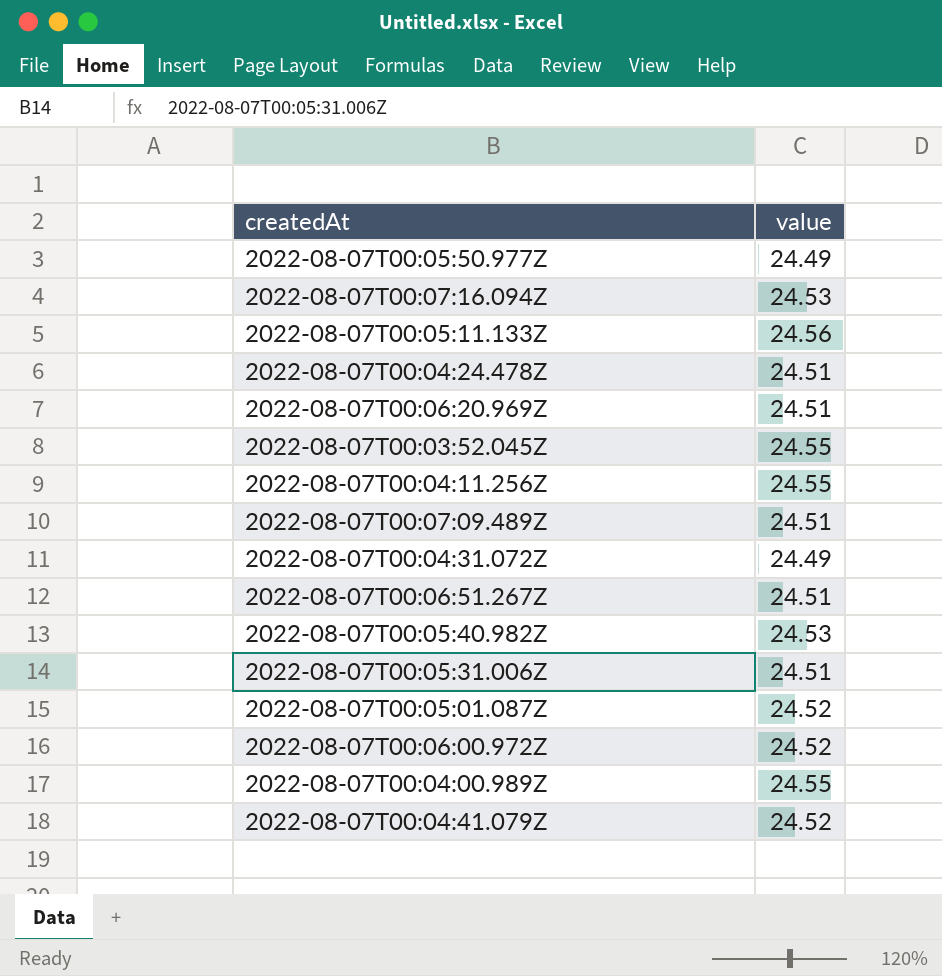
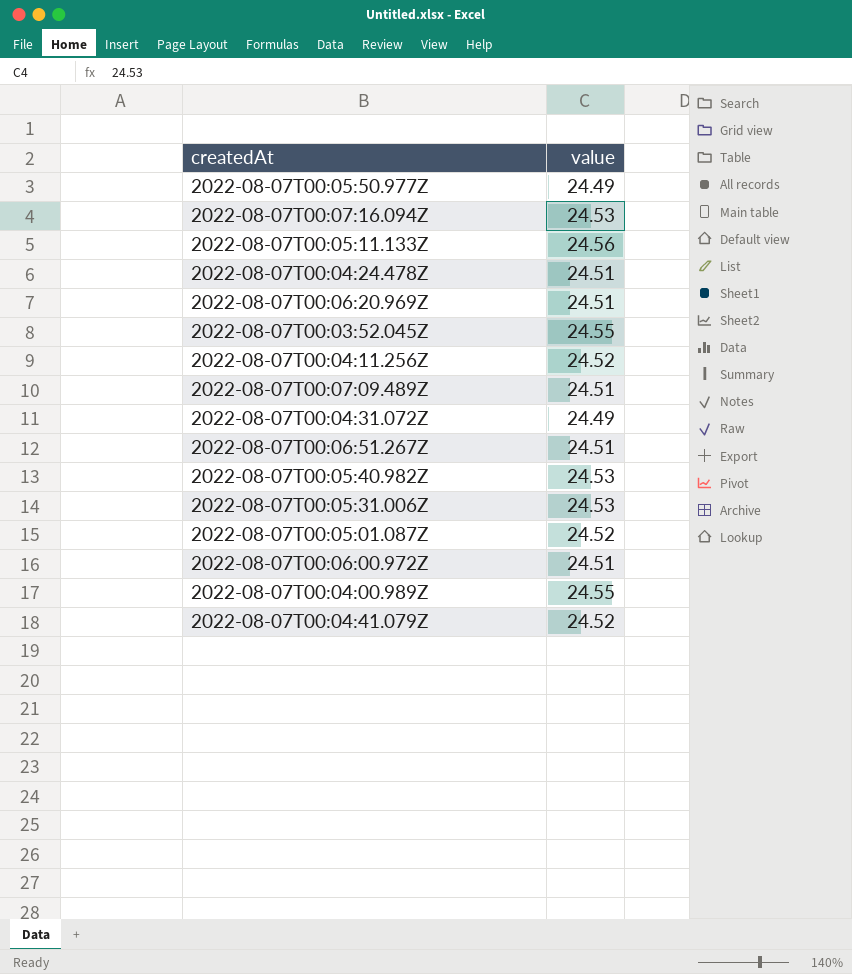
2022-08-07T00:04:11.256Z | value: 24.55 -> 24.52
2022-08-07T00:05:31.006Z | value: 24.51 -> 24.53
2022-08-07T00:06:00.972Z | value: 24.52 -> 24.51

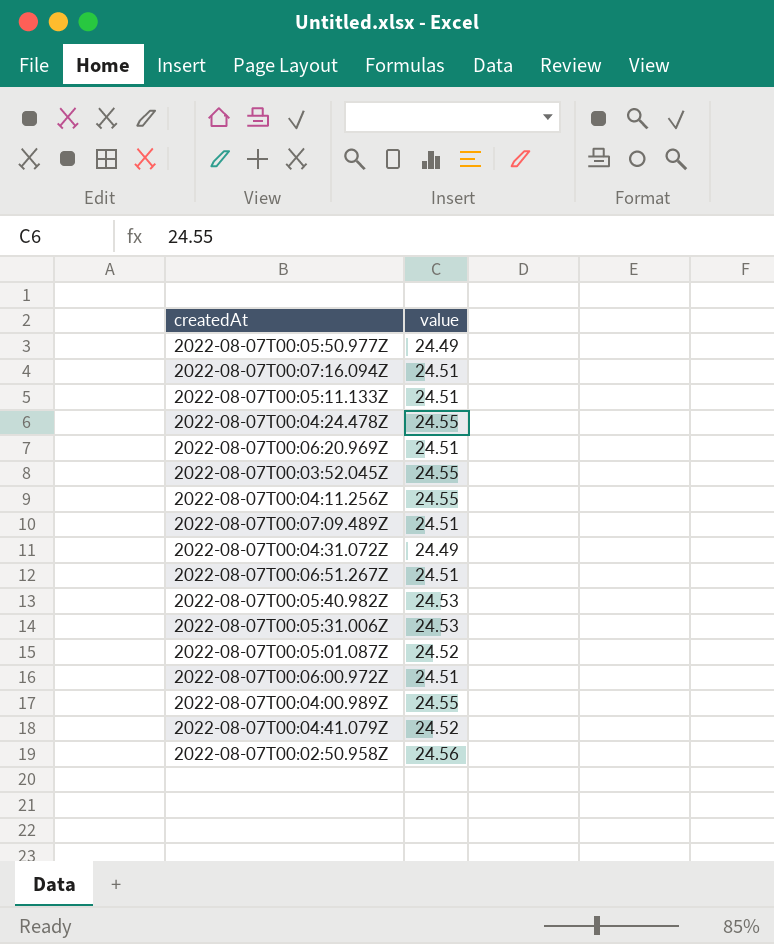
2022-08-07T00:07:16.094Z | value: 24.53 -> 24.51
2022-08-07T00:05:11.133Z | value: 24.56 -> 24.51
2022-08-07T00:04:24.478Z | value: 24.51 -> 24.55
2022-08-07T00:04:11.256Z | value: 24.52 -> 24.55
row 2022-08-07T00:02:50.958Z: none -> 24.56

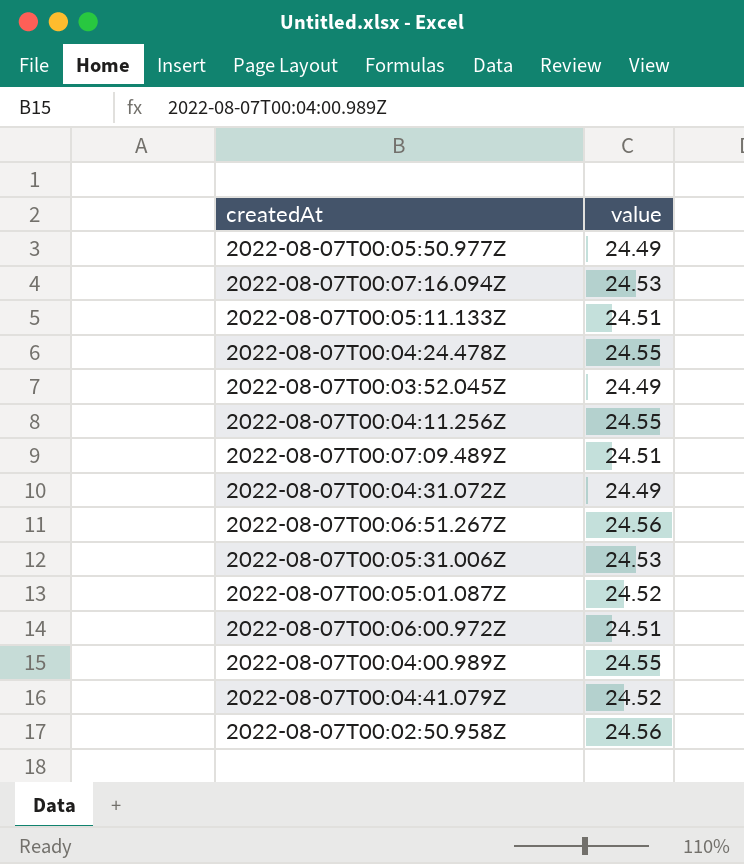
row 2022-08-07T00:06:20.969Z: 24.51 -> none
row 2022-08-07T00:05:40.982Z: 24.53 -> none
2022-08-07T00:07:16.094Z | value: 24.51 -> 24.53
2022-08-07T00:03:52.045Z | value: 24.55 -> 24.49
2022-08-07T00:06:51.267Z | value: 24.51 -> 24.56

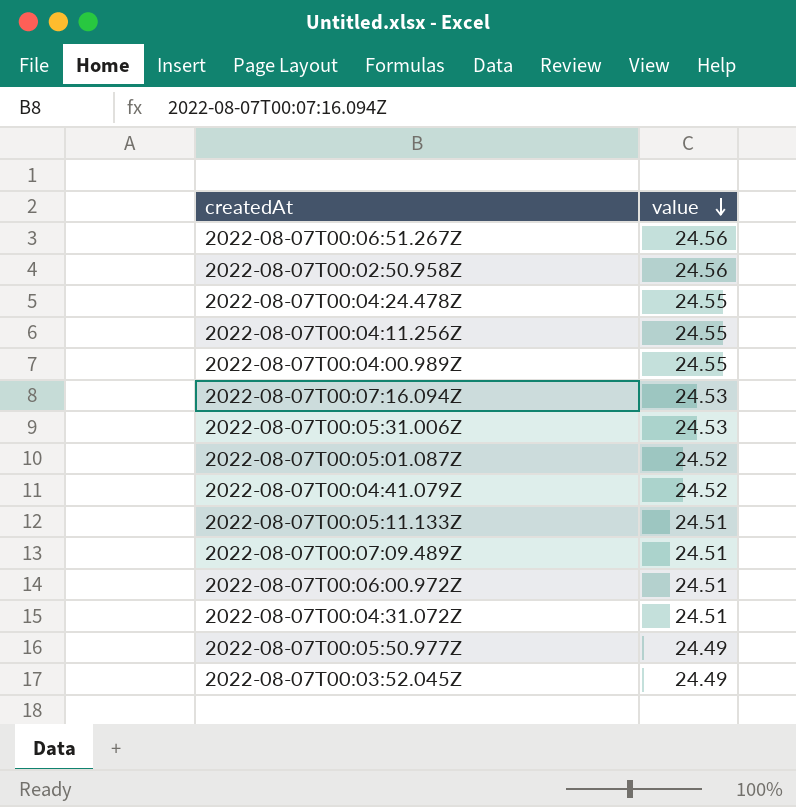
row order: none -> value descending
2022-08-07T00:04:31.072Z | value: 24.49 -> 24.51

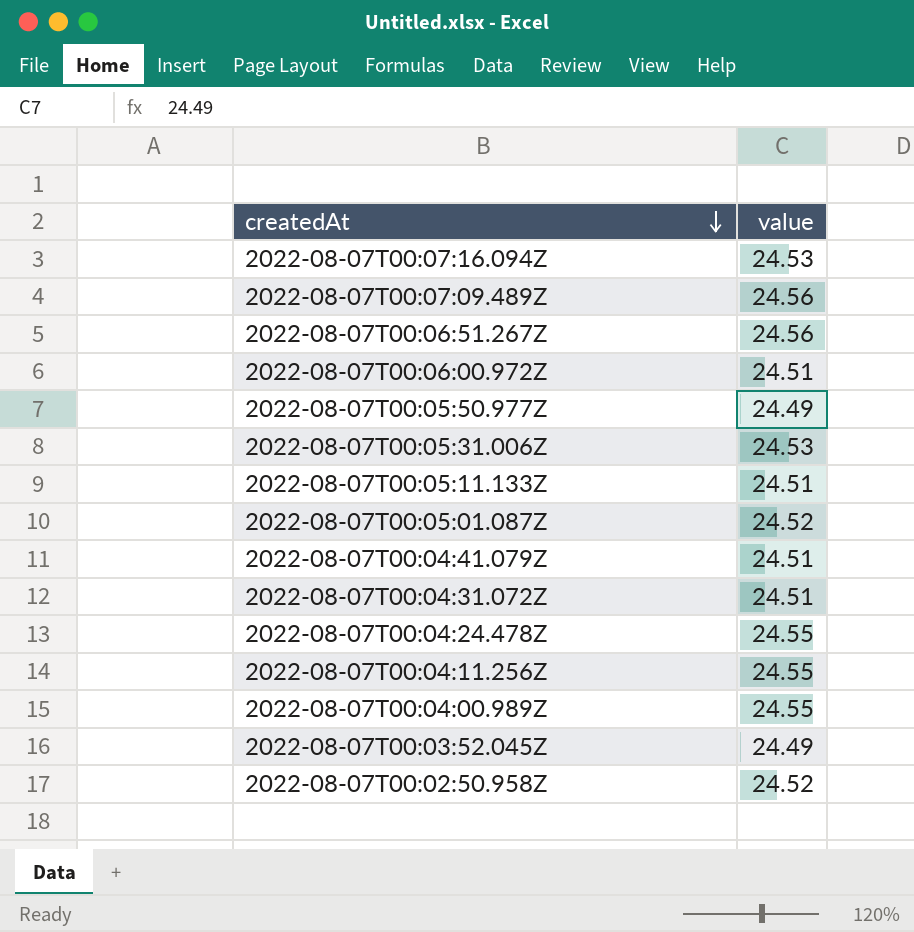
row order: value descending -> createdAt descending
2022-08-07T00:07:09.489Z | value: 24.51 -> 24.56
2022-08-07T00:04:41.079Z | value: 24.52 -> 24.51
2022-08-07T00:02:50.958Z | value: 24.56 -> 24.52

